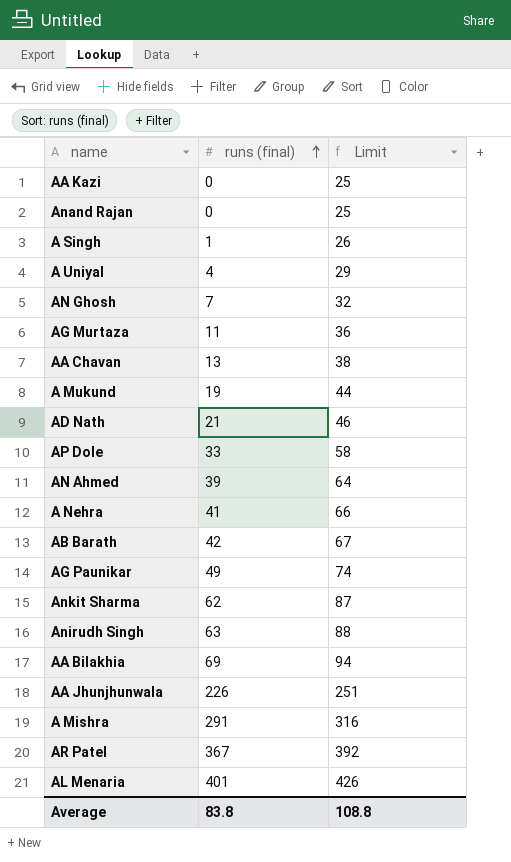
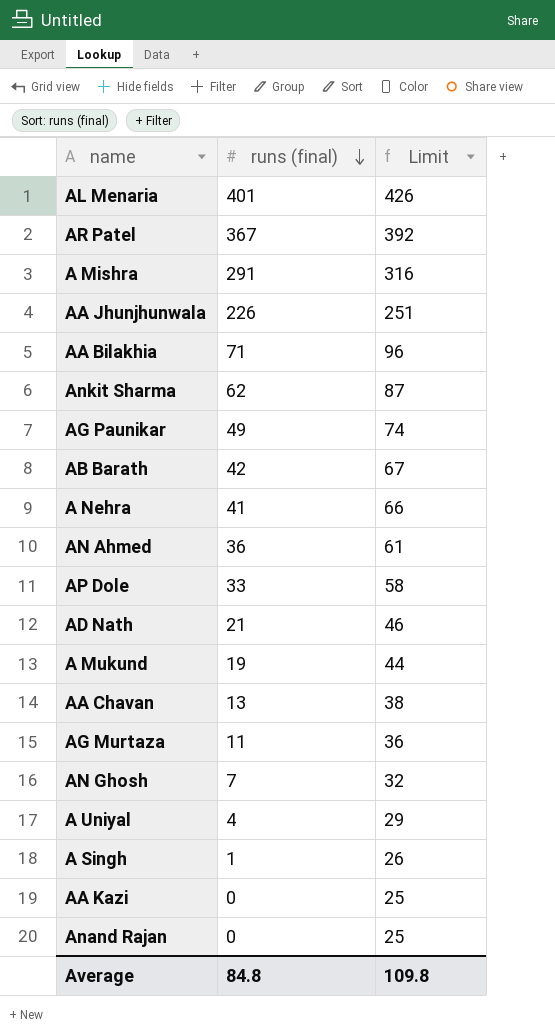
row order: runs (final) ascending -> runs (final) descending
row Anirudh Singh: 63 | 88 -> none
AA Bilakhia | runs (final): 69 -> 71
AA Bilakhia | Limit: 94 -> 96
AN Ahmed | runs (final): 39 -> 36
AN Ahmed | Limit: 64 -> 61
Average | runs (final): 83.8 -> 84.8
Average | Limit: 108.8 -> 109.8

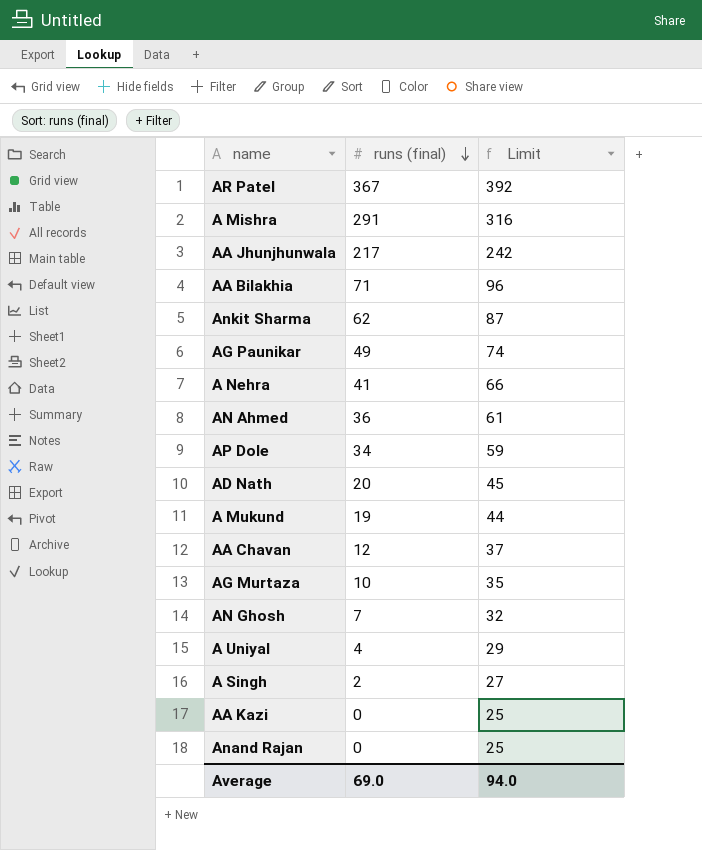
row AL Menaria: 401 | 426 -> none
row AB Barath: 42 | 67 -> none
AA Jhunjhunwala | runs (final): 226 -> 217
AA Jhunjhunwala | Limit: 251 -> 242
AP Dole | runs (final): 33 -> 34
AP Dole | Limit: 58 -> 59
AD Nath | runs (final): 21 -> 20
AD Nath | Limit: 46 -> 45
AA Chavan | runs (final): 13 -> 12
AA Chavan | Limit: 38 -> 37
AG Murtaza | runs (final): 11 -> 10
AG Murtaza | Limit: 36 -> 35
A Singh | runs (final): 1 -> 2
A Singh | Limit: 26 -> 27
Average | runs (final): 84.8 -> 69.0
Average | Limit: 109.8 -> 94.0

